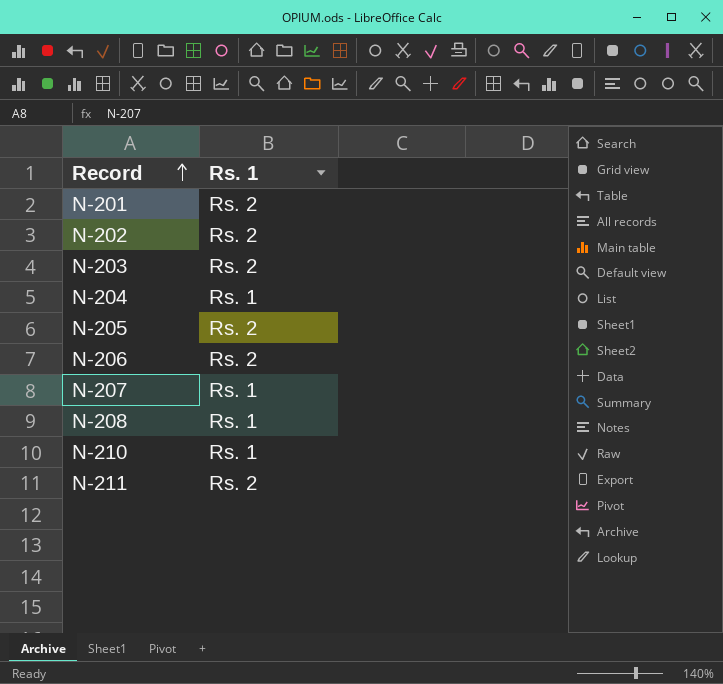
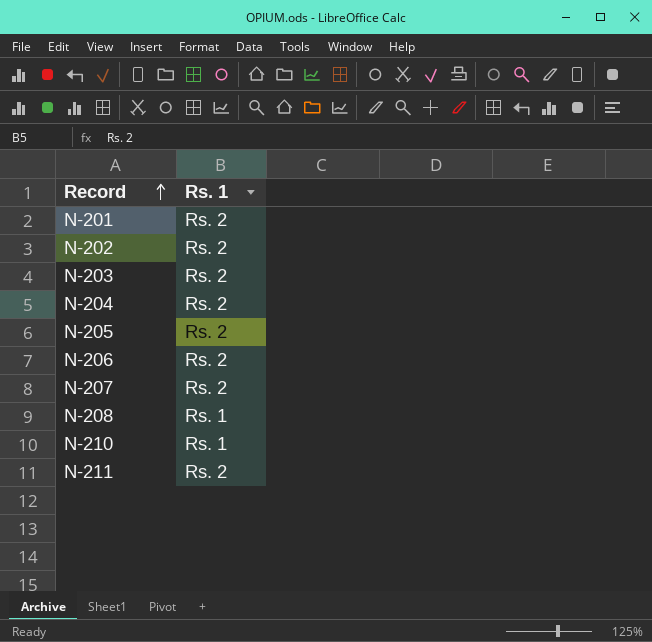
N-204 | Rs. 1: Rs. 1 -> Rs. 2
N-207 | Rs. 1: Rs. 1 -> Rs. 2

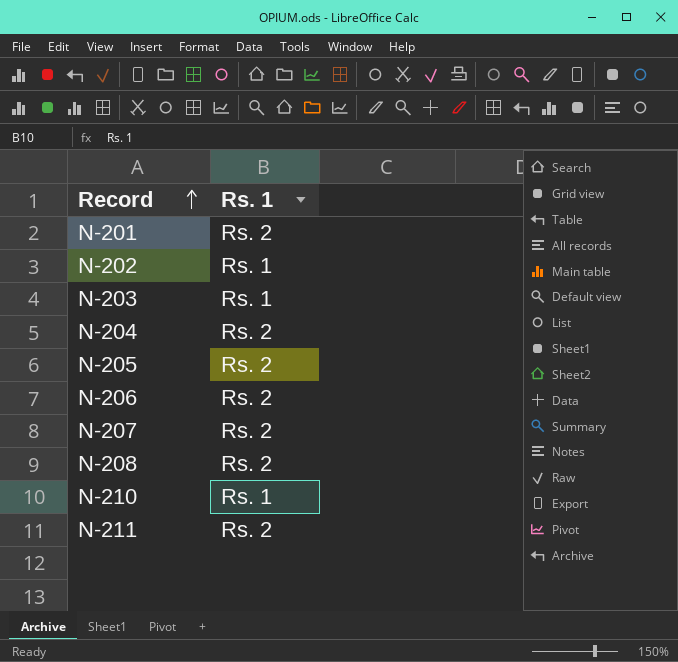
N-202 | Rs. 1: Rs. 2 -> Rs. 1
N-203 | Rs. 1: Rs. 2 -> Rs. 1
N-208 | Rs. 1: Rs. 1 -> Rs. 2

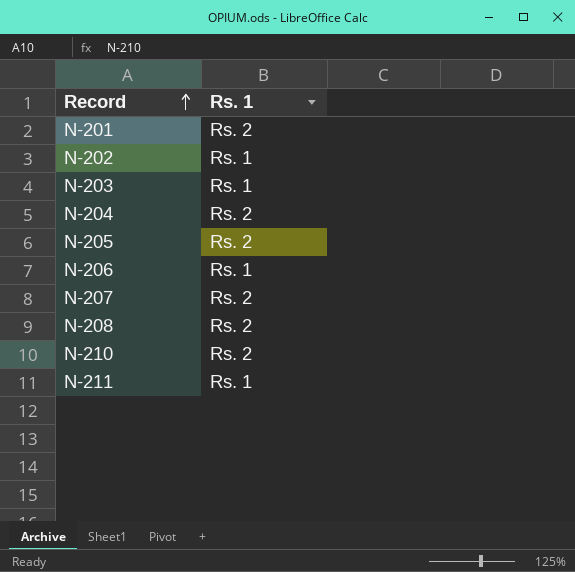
N-206 | Rs. 1: Rs. 2 -> Rs. 1
N-210 | Rs. 1: Rs. 1 -> Rs. 2
N-211 | Rs. 1: Rs. 2 -> Rs. 1

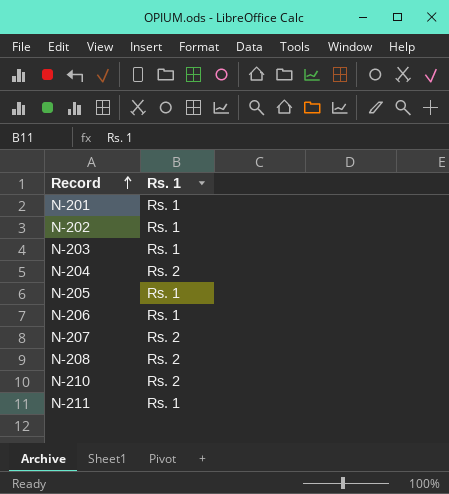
N-201 | Rs. 1: Rs. 2 -> Rs. 1
N-205 | Rs. 1: Rs. 2 -> Rs. 1

